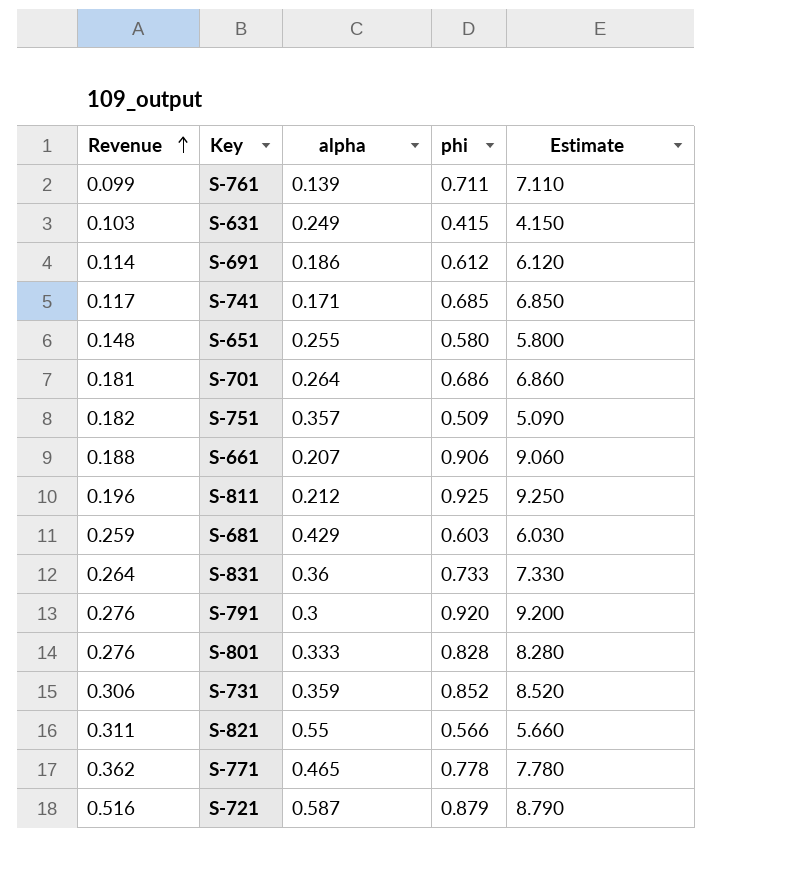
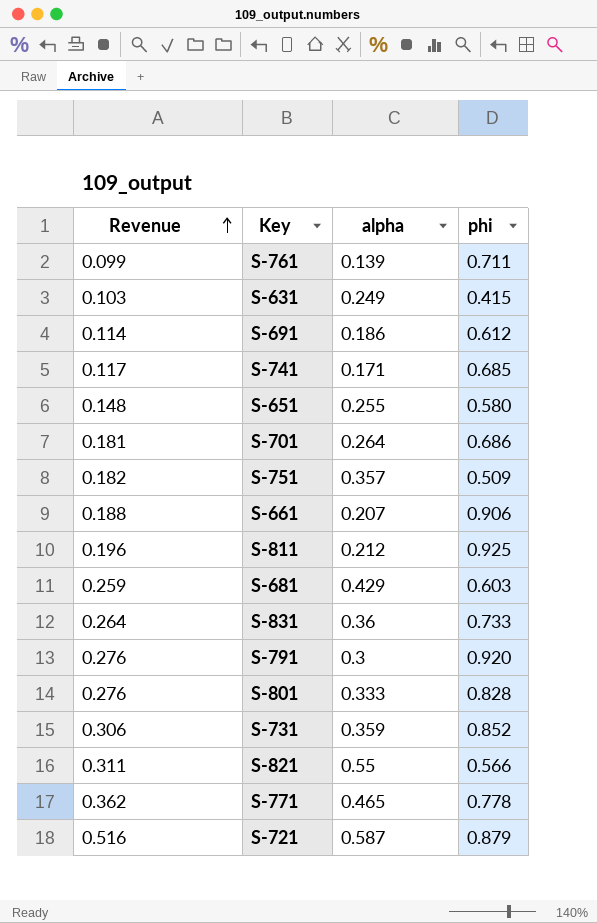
column Estimate | formula: [phi] * 10 -> none

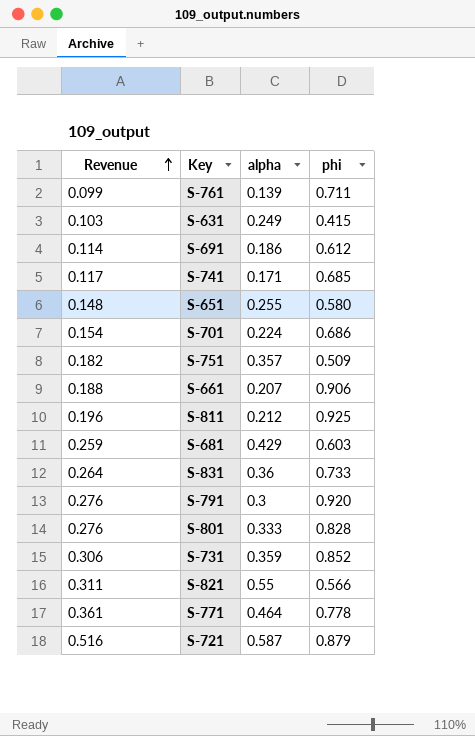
S-701 | Revenue: 0.181 -> 0.154
S-701 | alpha: 0.264 -> 0.224
S-771 | Revenue: 0.362 -> 0.361
S-771 | alpha: 0.465 -> 0.464

